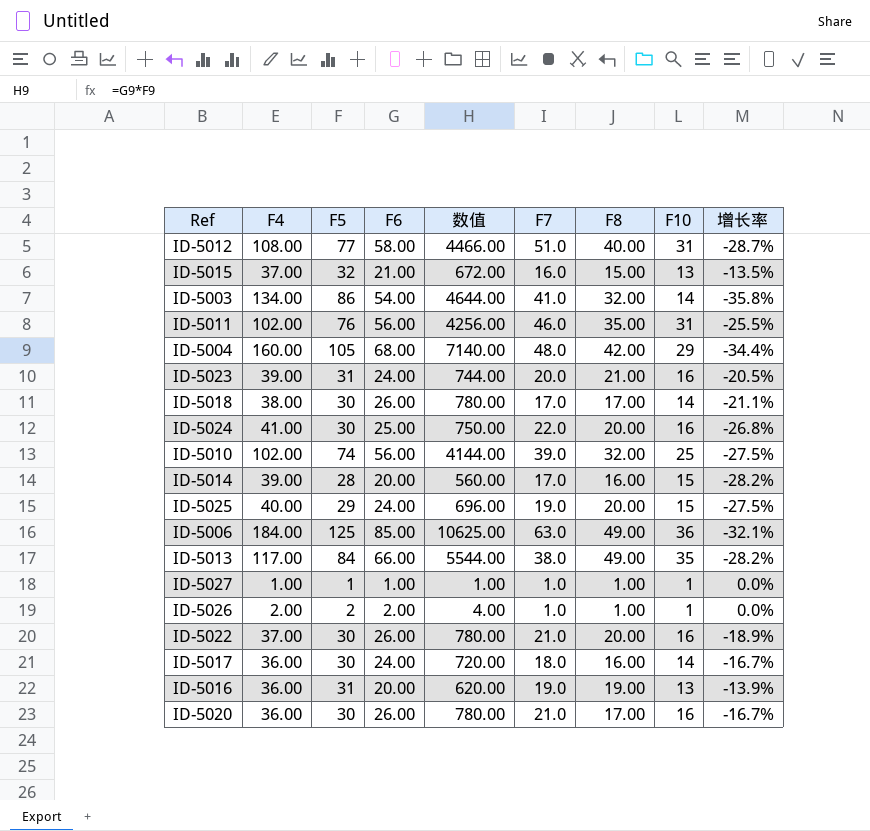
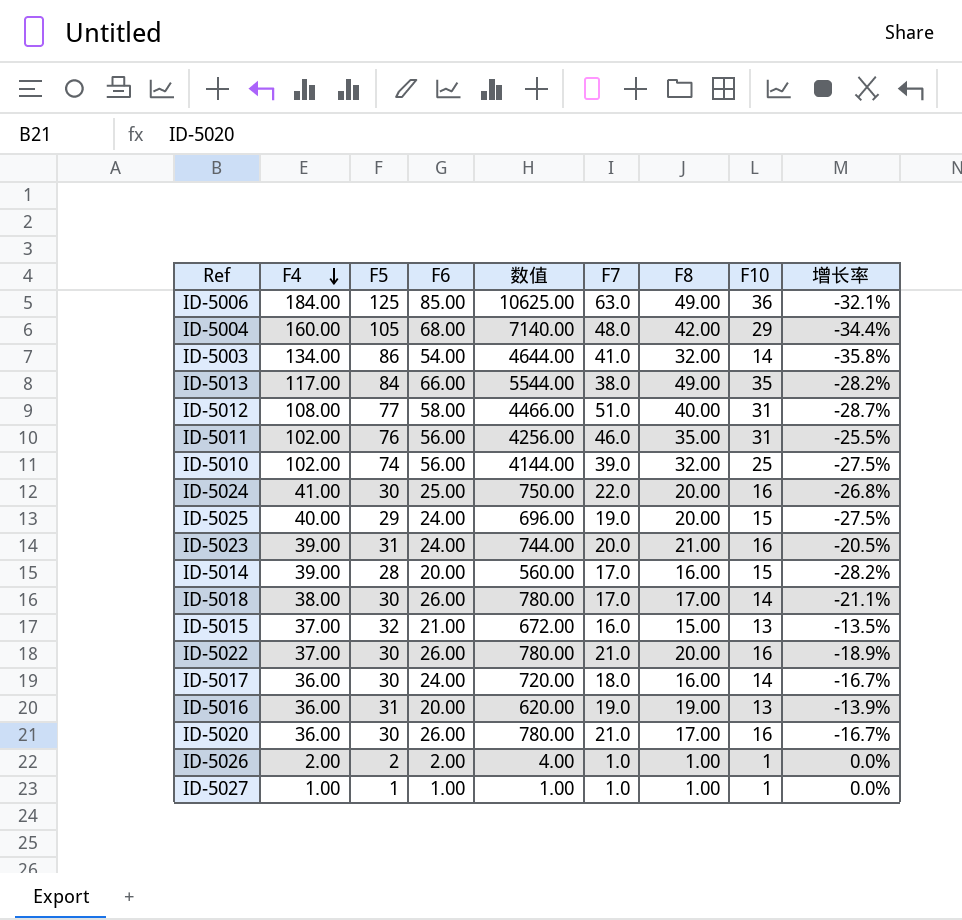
row order: none -> F4 descending

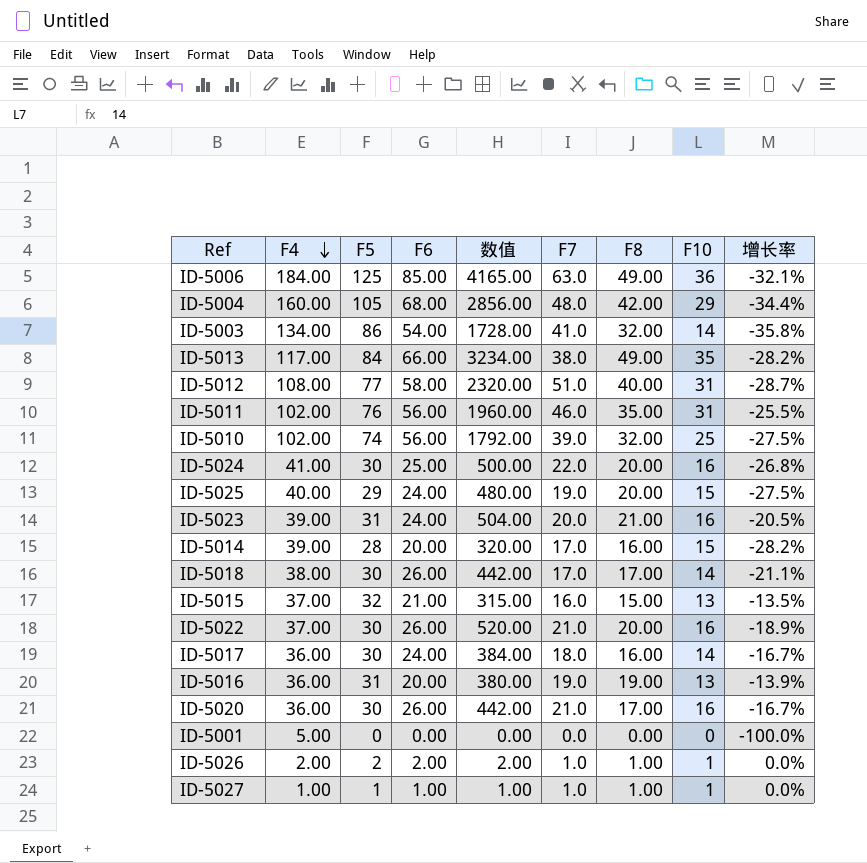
column 数值 | formula: [F5] * [F6] -> [F6] * [F8]
row ID-5001: none -> 5.00 | 0 | 0.00 | 0.00 | 0.0 | 0.00 | 0 | -100.0%

